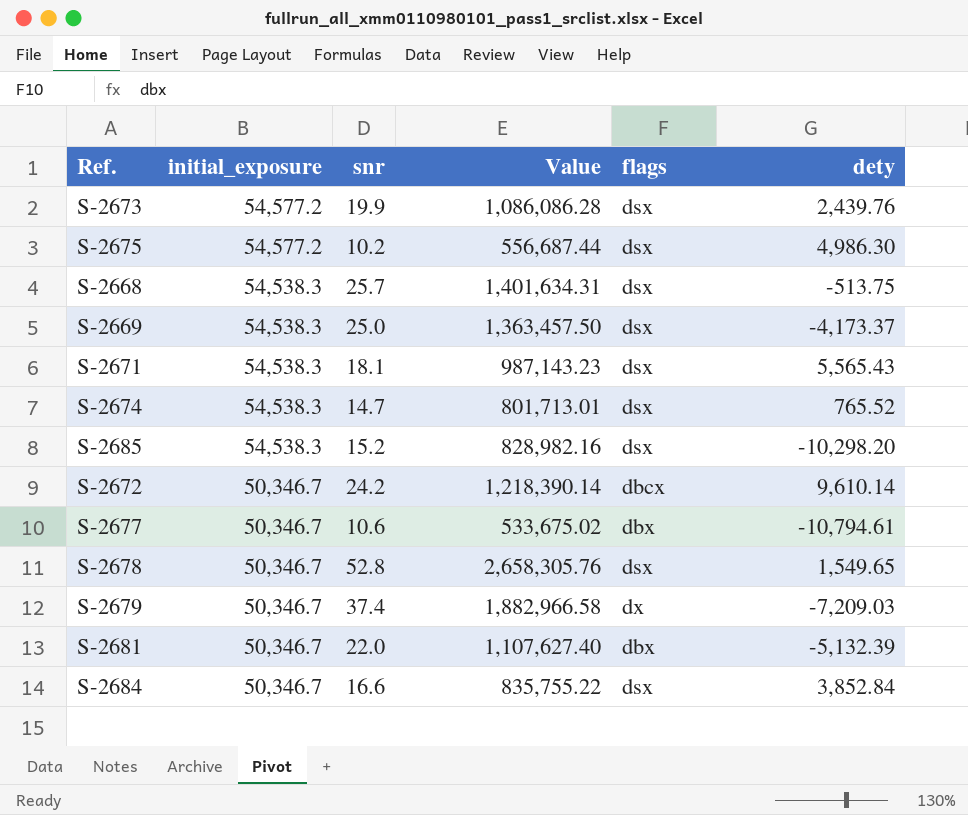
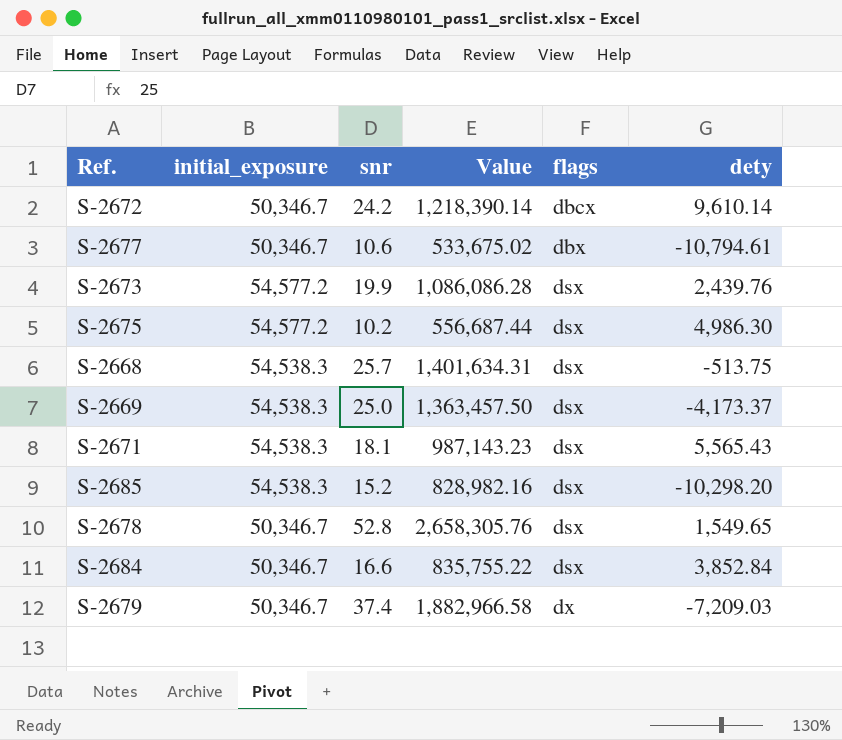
row order: initial_exposure descending -> flags ascending
row S-2674: 54,538.3 | 14.7 | 801,713.01 | dsx | 765.52 -> none
row S-2681: 50,346.7 | 22.0 | 1,107,627.40 | dbx | -5,132.39 -> none

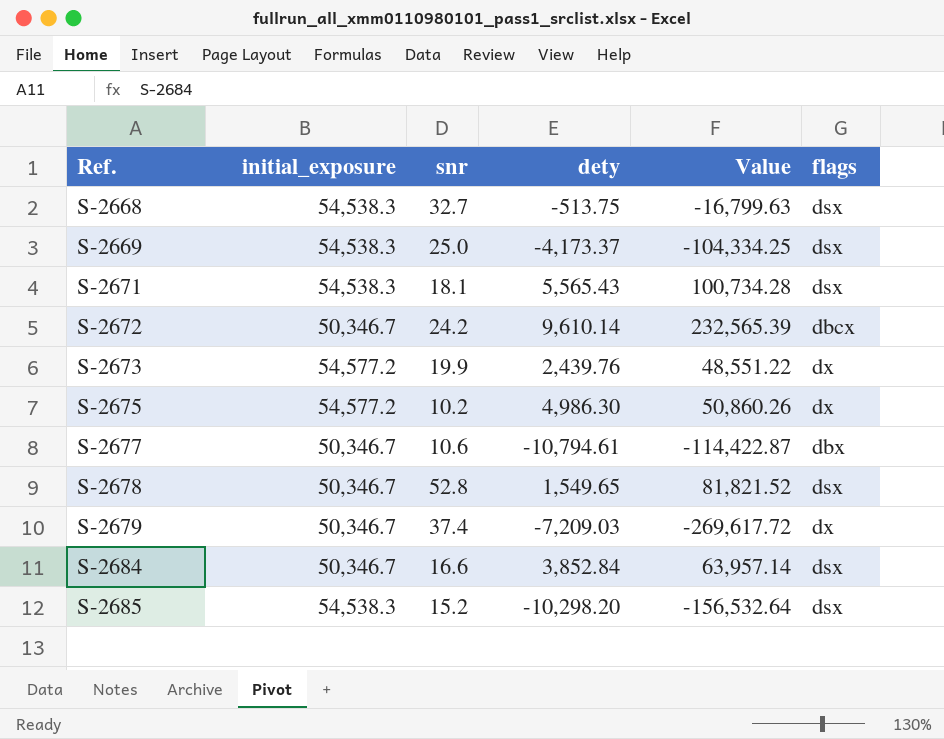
row order: flags ascending -> Ref. ascending
column dety | position: 6 -> 4
column Value | formula: [initial_exposure] * [snr] -> [snr] * [dety]
S-2668 | snr: 25.7 -> 32.7
S-2673 | flags: dsx -> dx
S-2675 | flags: dsx -> dx

